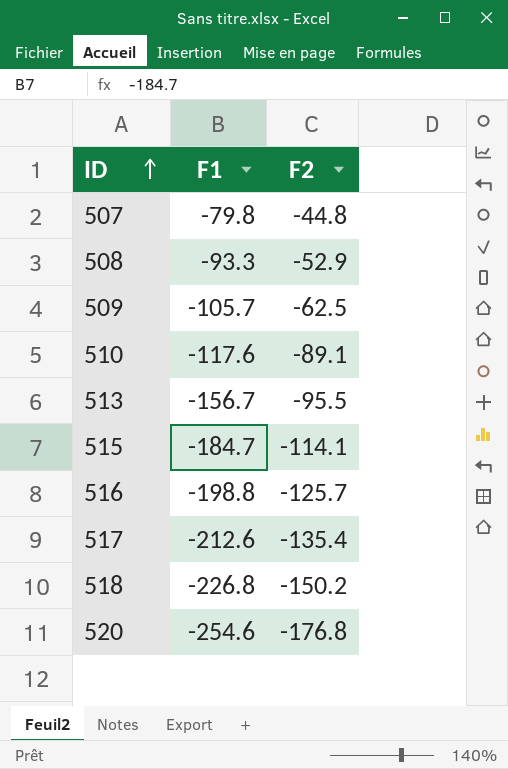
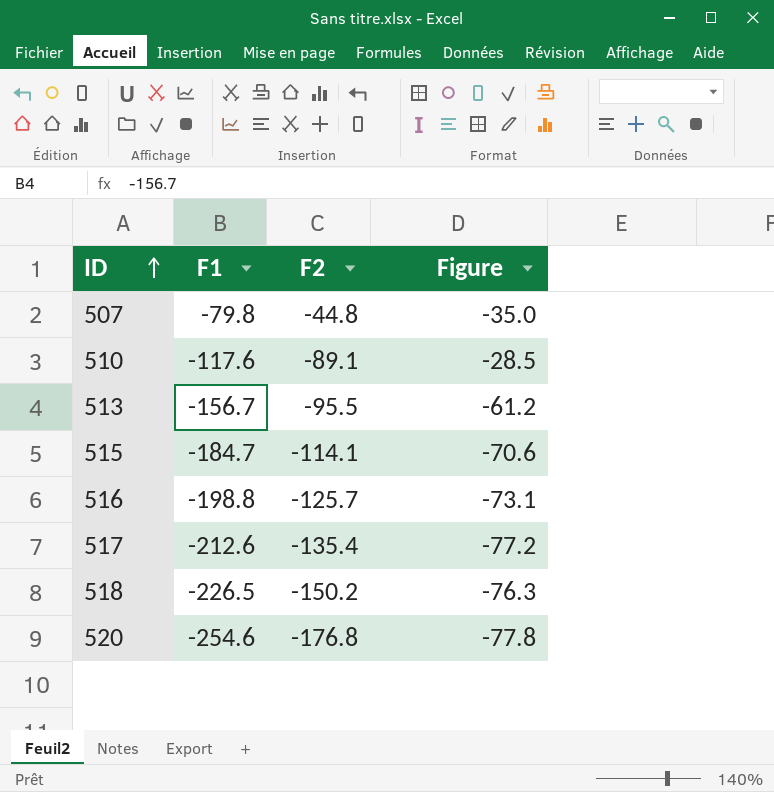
column Figure | formula: none -> [F1] - [F2]
row 508: -93.3 | -52.9 -> none
row 509: -105.7 | -62.5 -> none
518 | F1: -226.8 -> -226.5

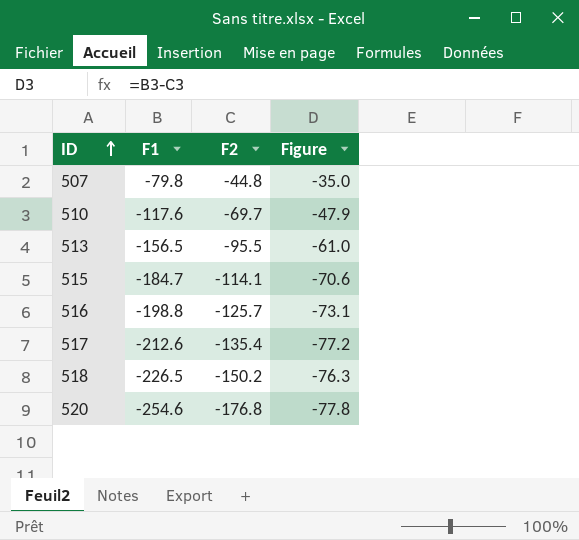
510 | F2: -89.1 -> -69.7
510 | Figure: -28.5 -> -47.9
513 | F1: -156.7 -> -156.5
513 | Figure: -61.2 -> -61.0

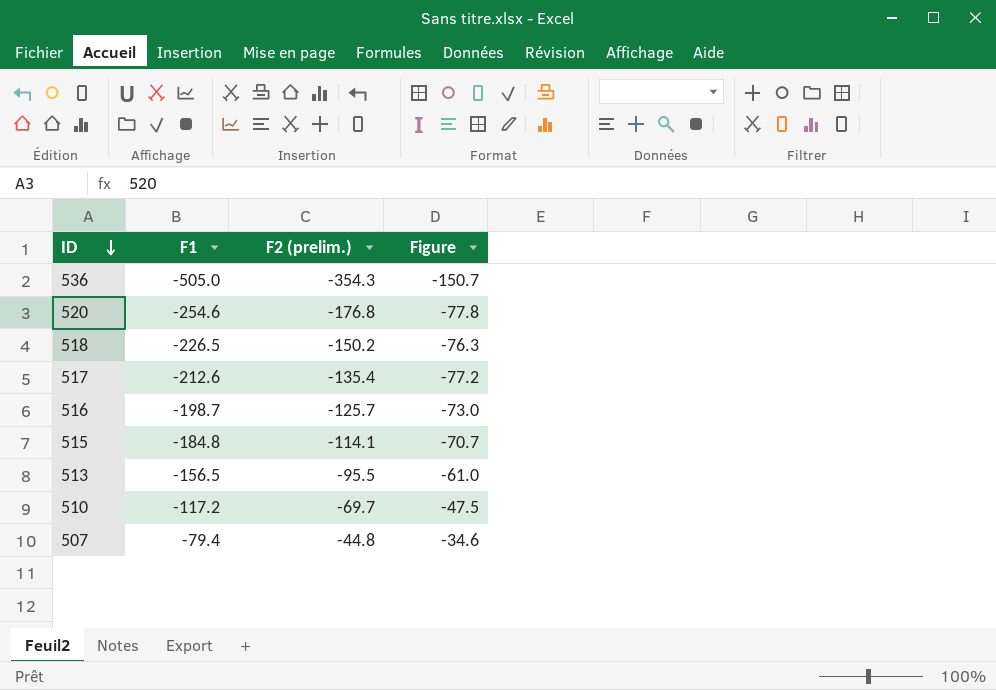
row order: ID ascending -> ID descending
column name: F2 -> F2 (prelim.)
row 536: none -> -505.0 | -354.3 | -150.7
516 | F1: -198.8 -> -198.7
516 | Figure: -73.1 -> -73.0
515 | F1: -184.7 -> -184.8
515 | Figure: -70.6 -> -70.7
510 | F1: -117.6 -> -117.2
510 | Figure: -47.9 -> -47.5
507 | F1: -79.8 -> -79.4
507 | Figure: -35.0 -> -34.6

